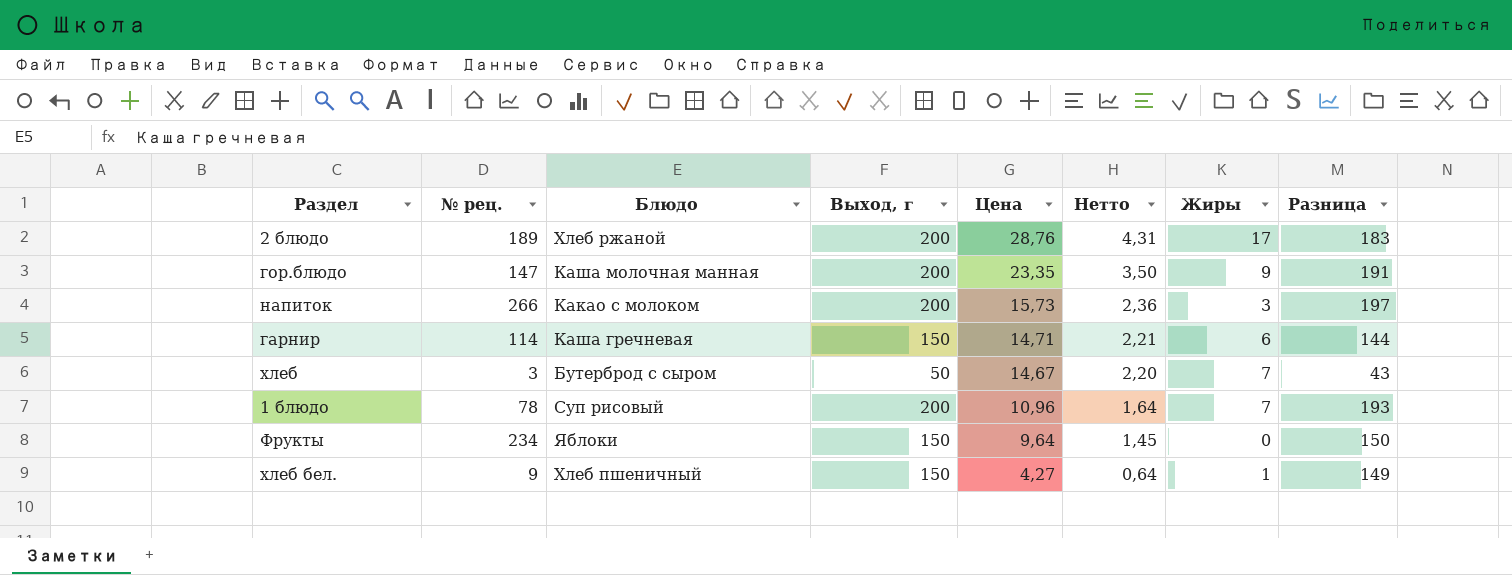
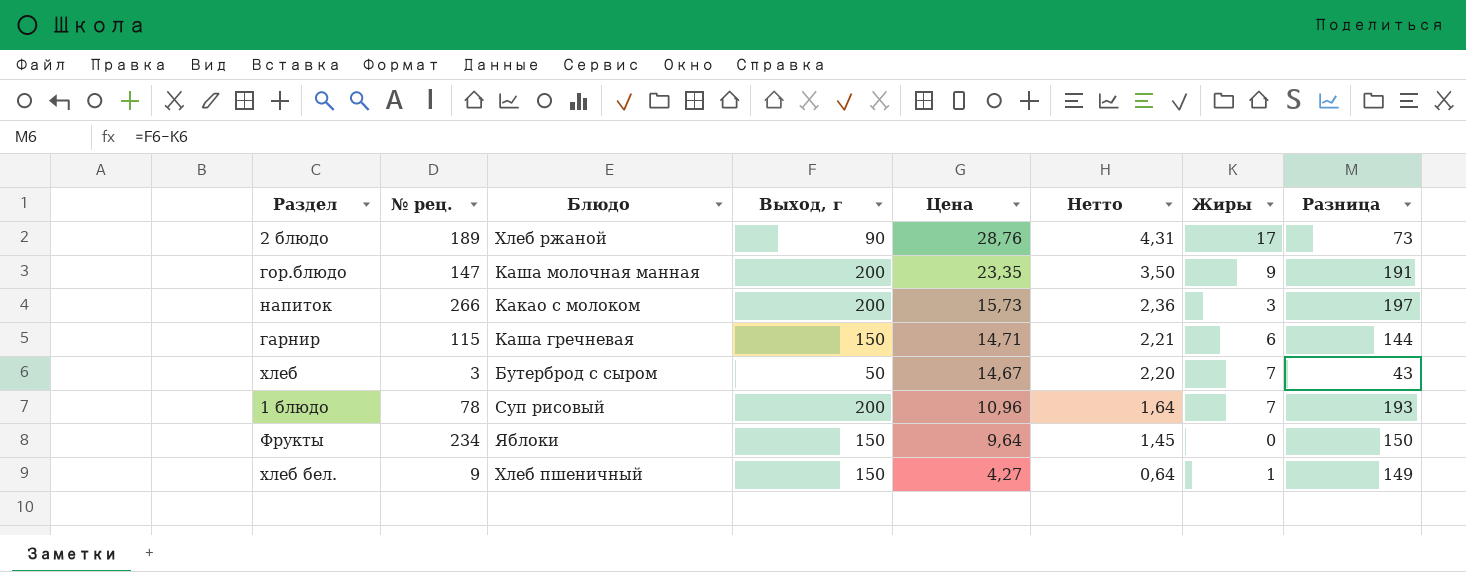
2 блюдо | Выход, г: 200 -> 90
2 блюдо | Разница: 183 -> 73
гарнир | № рец.: 114 -> 115

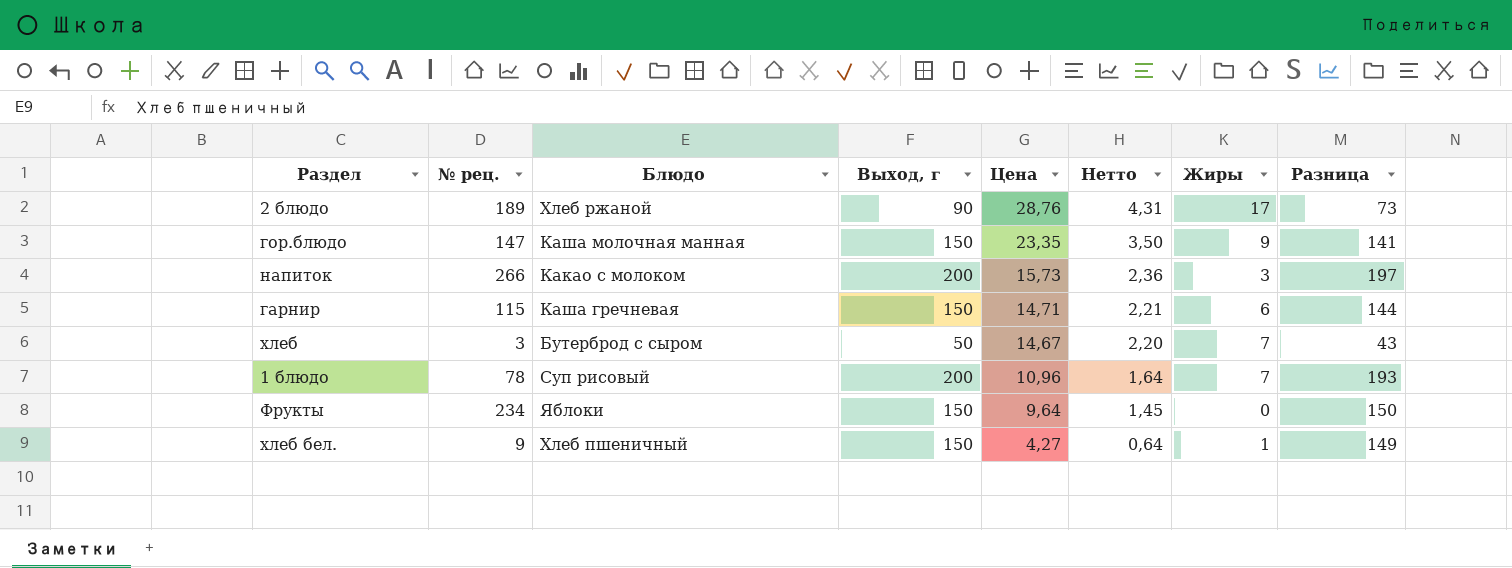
гор.блюдо | Выход, г: 200 -> 150
гор.блюдо | Разница: 191 -> 141

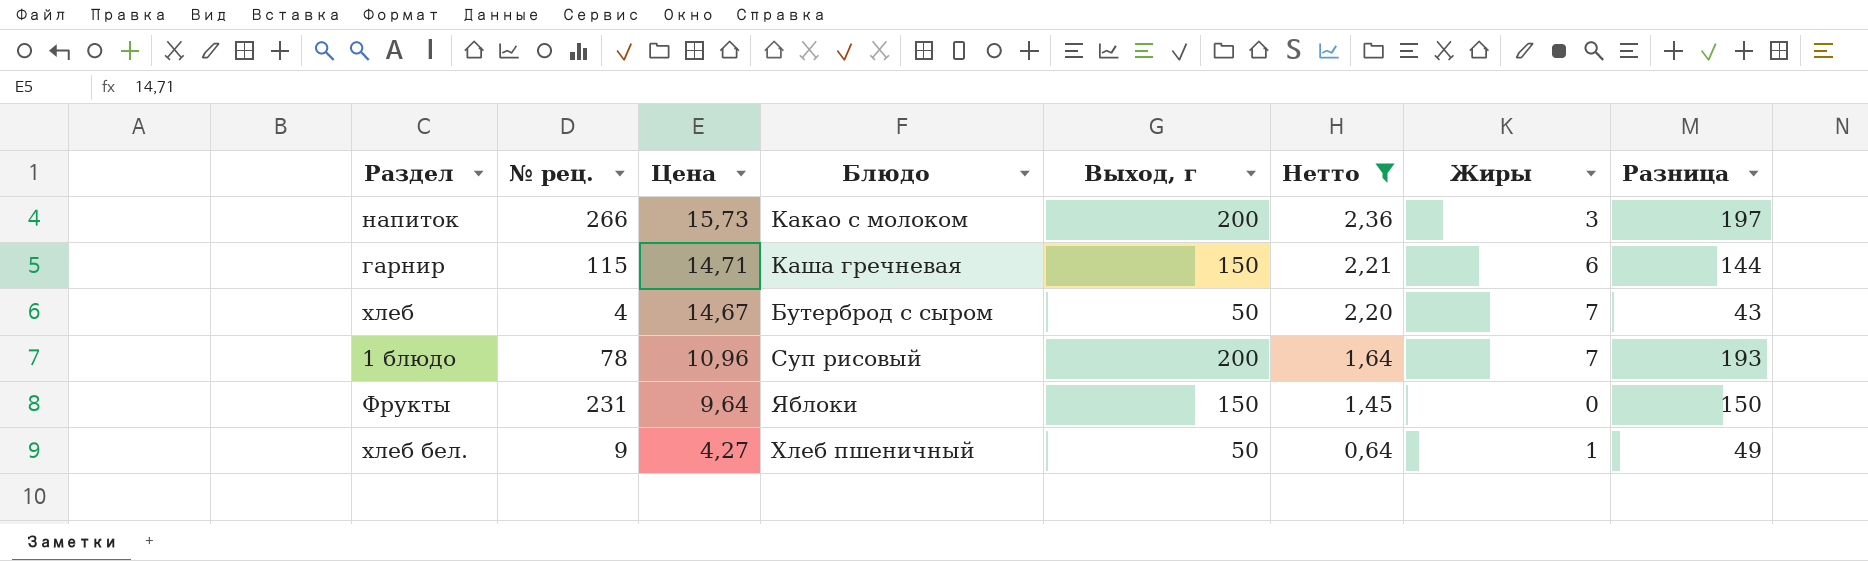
filter: none -> Нетто <= 2,36
column Цена | position: 5 -> 3
хлеб | № рец.: 3 -> 4
Фрукты | № рец.: 234 -> 231
хлеб бел. | Выход, г: 150 -> 50
хлеб бел. | Разница: 149 -> 49

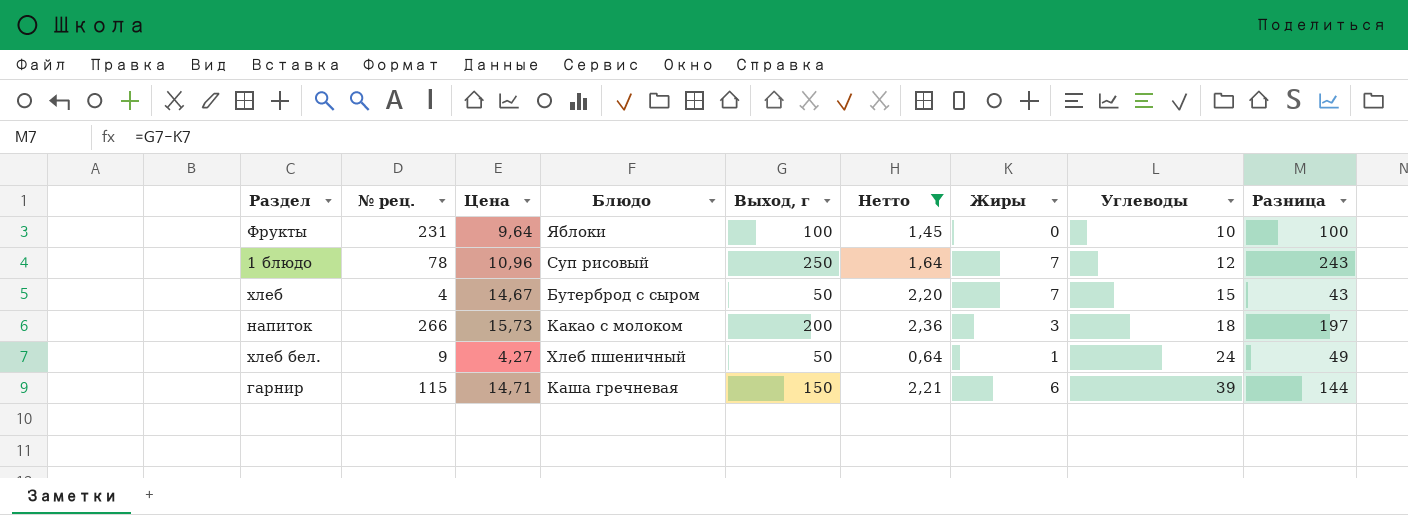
row order: Цена descending -> Углеводы ascending
column Углеводы | position: none -> 8
Фрукты | Выход, г: 150 -> 100
Фрукты | Разница: 150 -> 100
1 блюдо | Выход, г: 200 -> 250
1 блюдо | Разница: 193 -> 243

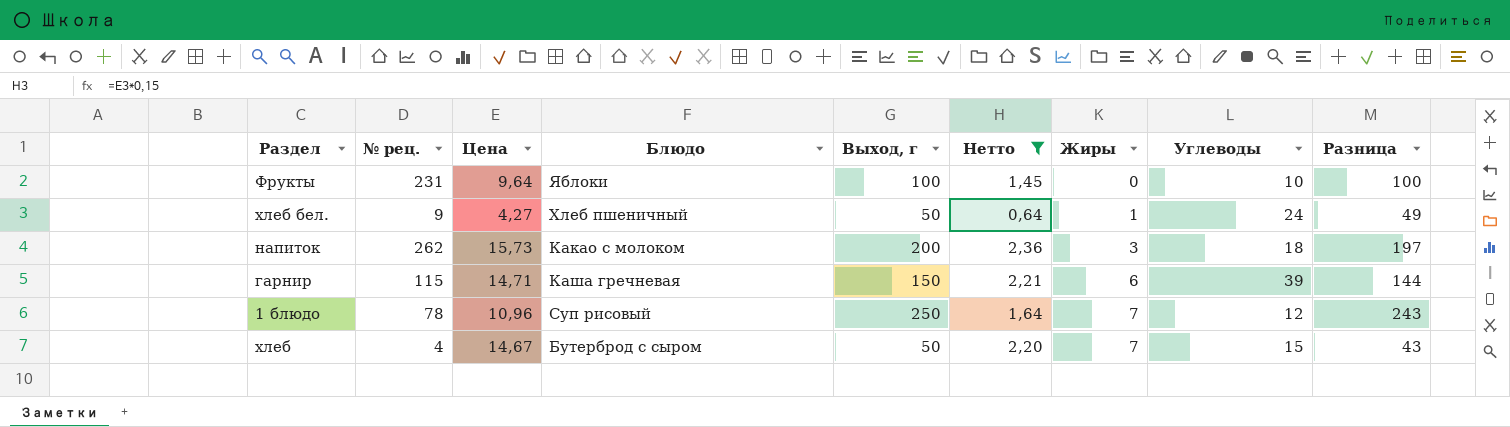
row order: Углеводы ascending -> Жиры ascending
напиток | № рец.: 266 -> 262

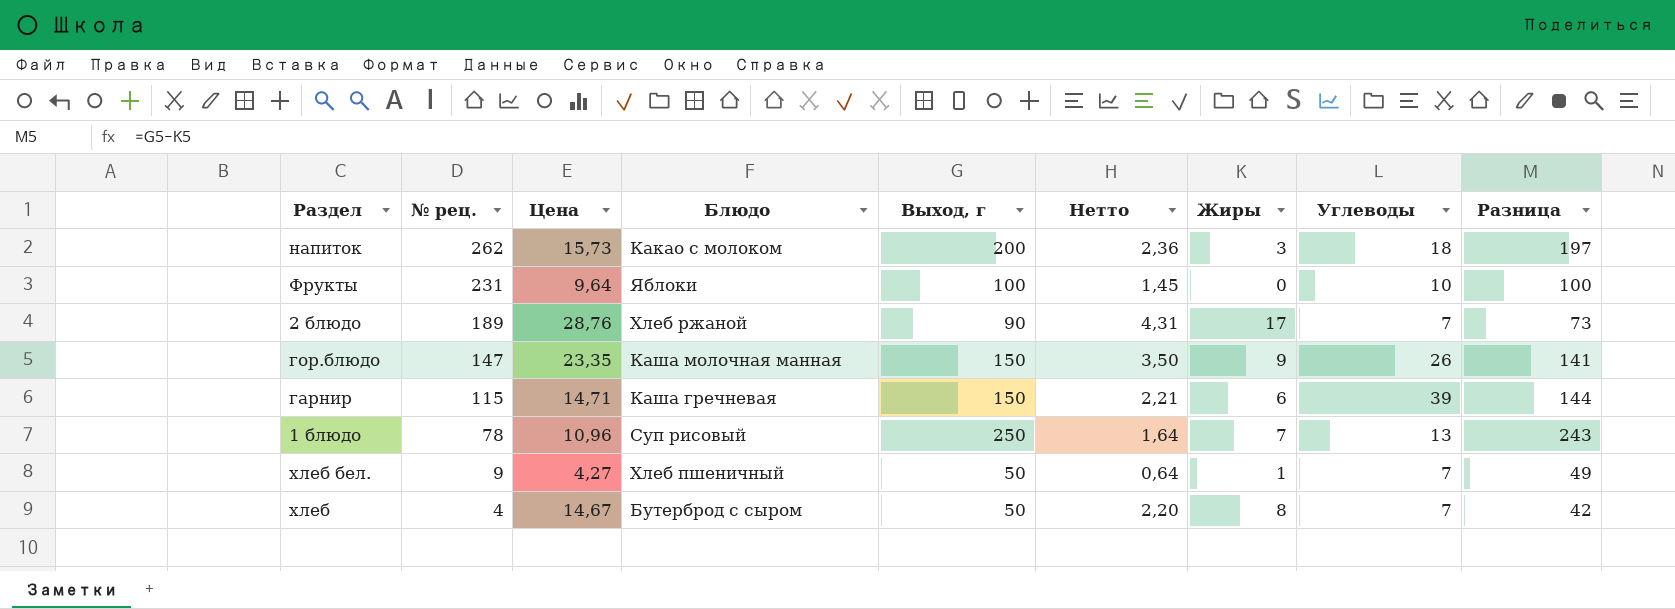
filter: Нетто <= 2,36 -> none
row order: Жиры ascending -> № рец. descending
1 блюдо | Углеводы: 12 -> 13
хлеб бел. | Углеводы: 24 -> 7
хлеб | Жиры: 7 -> 8
хлеб | Углеводы: 15 -> 7
хлеб | Разница: 43 -> 42

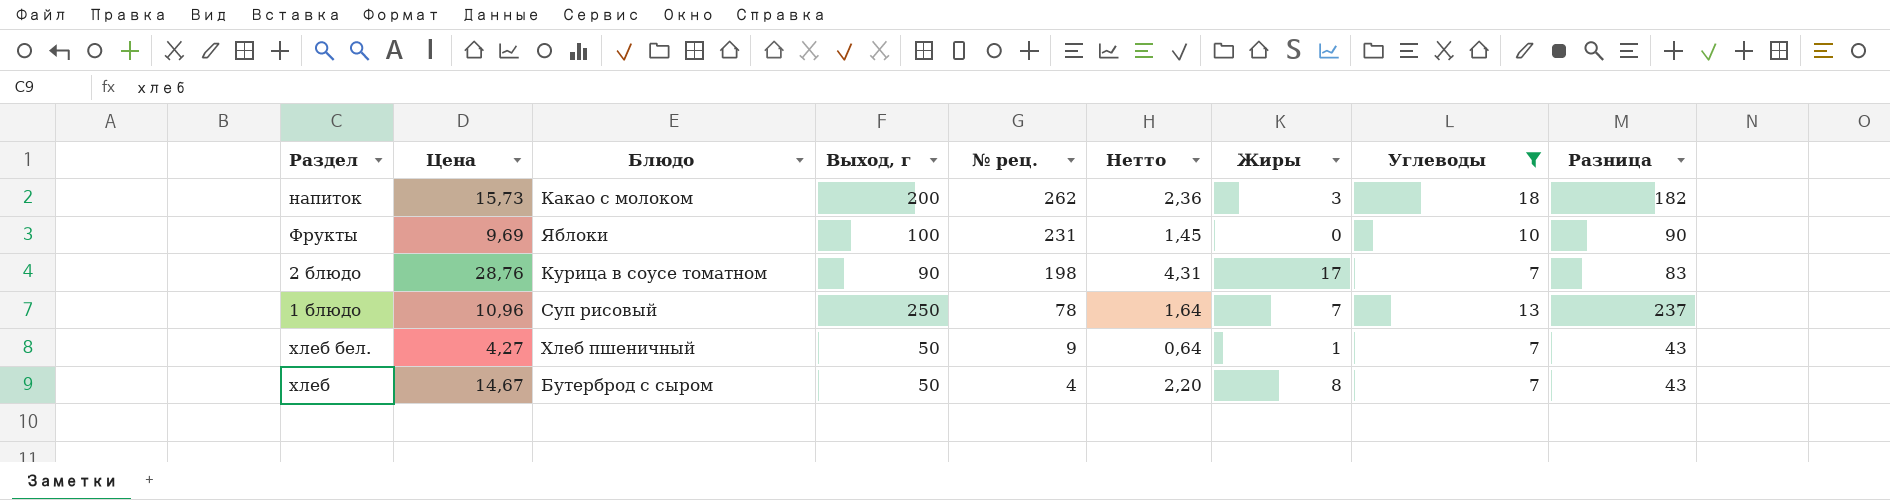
filter: none -> Углеводы <= 18
column № рец. | position: 2 -> 5
column Разница | formula: [Выход, г] - [Жиры] -> [Выход, г] - [Углеводы]
Фрукты | Цена: 9,64 -> 9,69
2 блюдо | Блюдо: Хлеб ржаной -> Курица в соусе томатном
2 блюдо | № рец.: 189 -> 198

